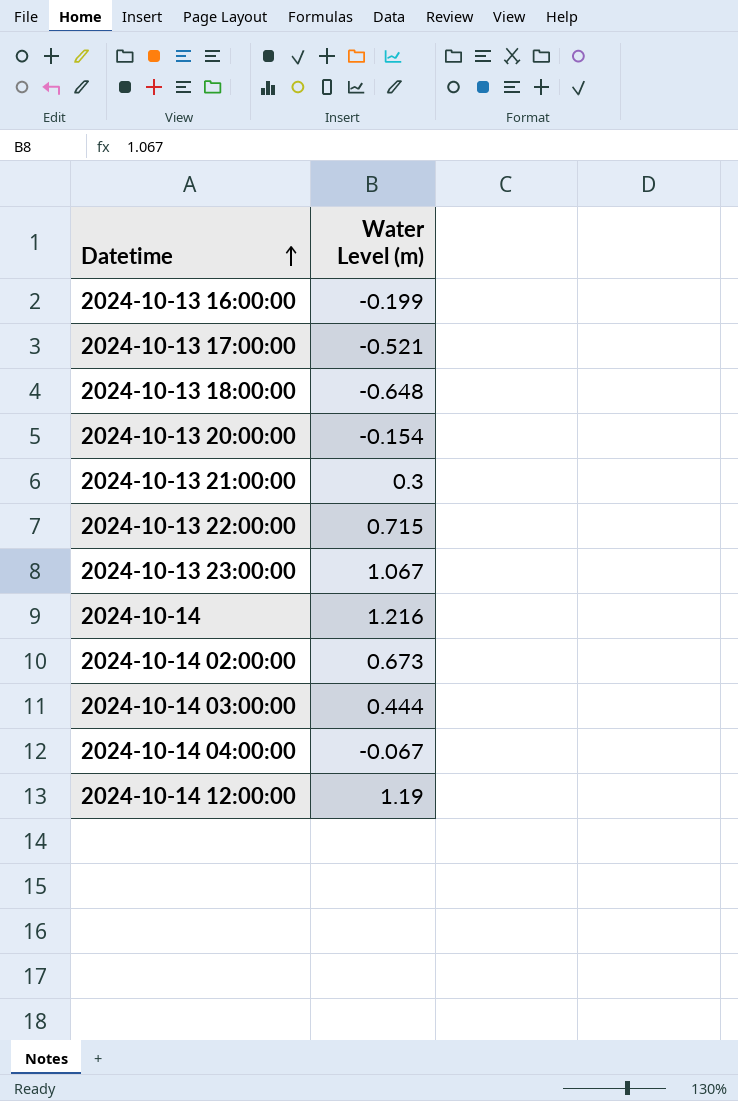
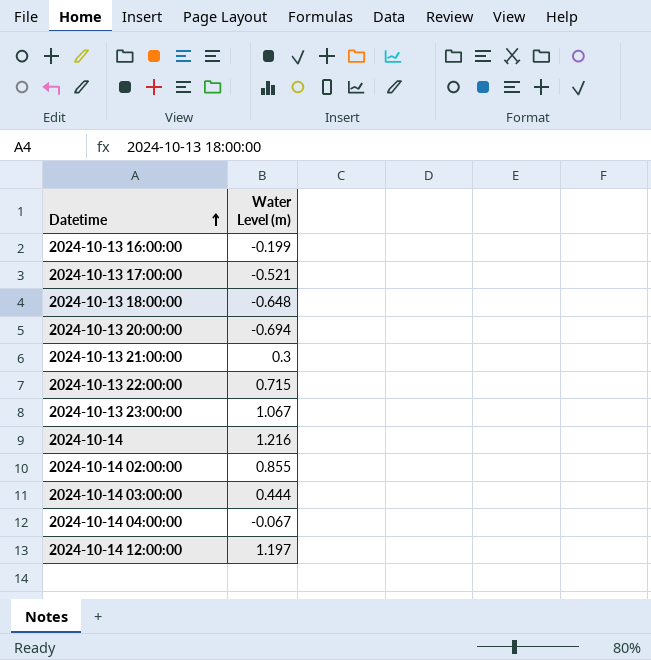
2024-10-13 20:00:00 | Water Level (m): -0.154 -> -0.694
2024-10-14 02:00:00 | Water Level (m): 0.673 -> 0.855
2024-10-14 12:00:00 | Water Level (m): 1.19 -> 1.197

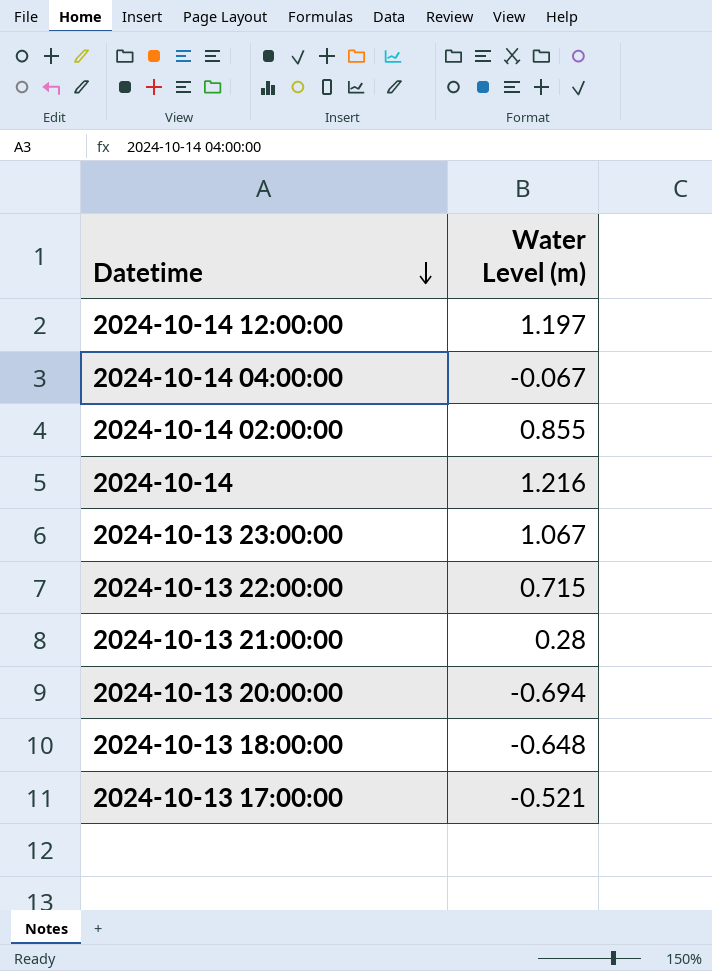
row order: Datetime ascending -> Datetime descending
row 2024-10-13 16:00:00: -0.199 -> none
row 2024-10-14 03:00:00: 0.444 -> none
2024-10-13 21:00:00 | Water Level (m): 0.3 -> 0.28

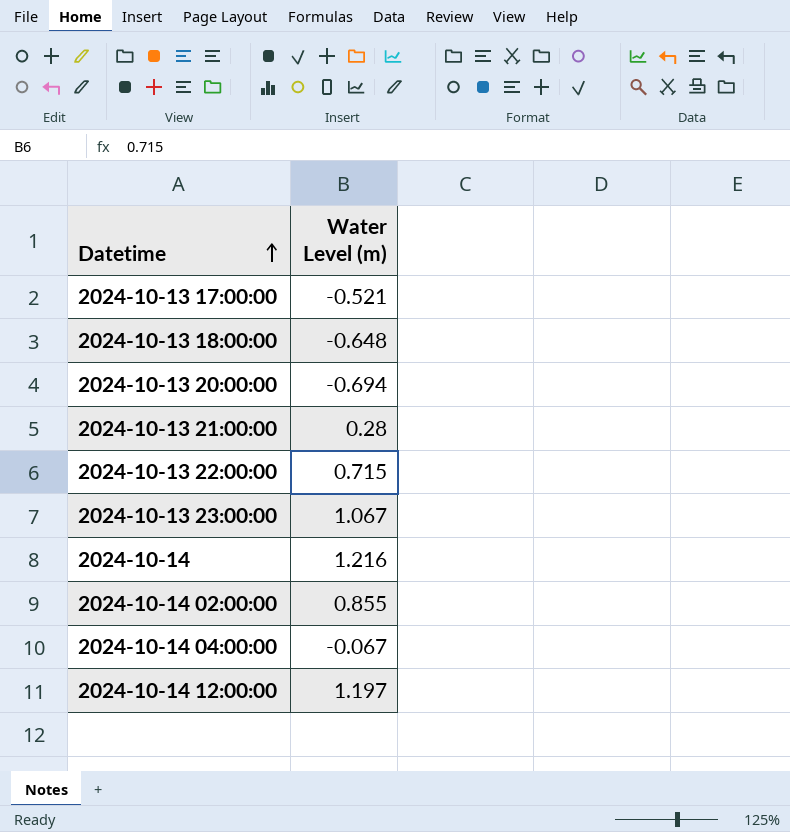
row order: Datetime descending -> Datetime ascending

